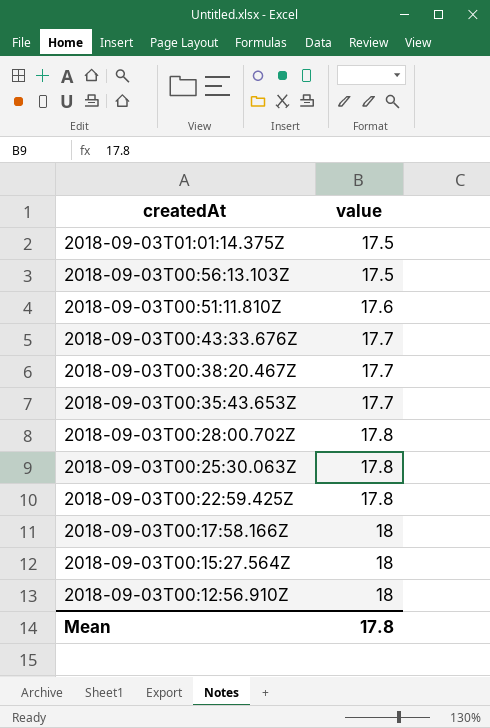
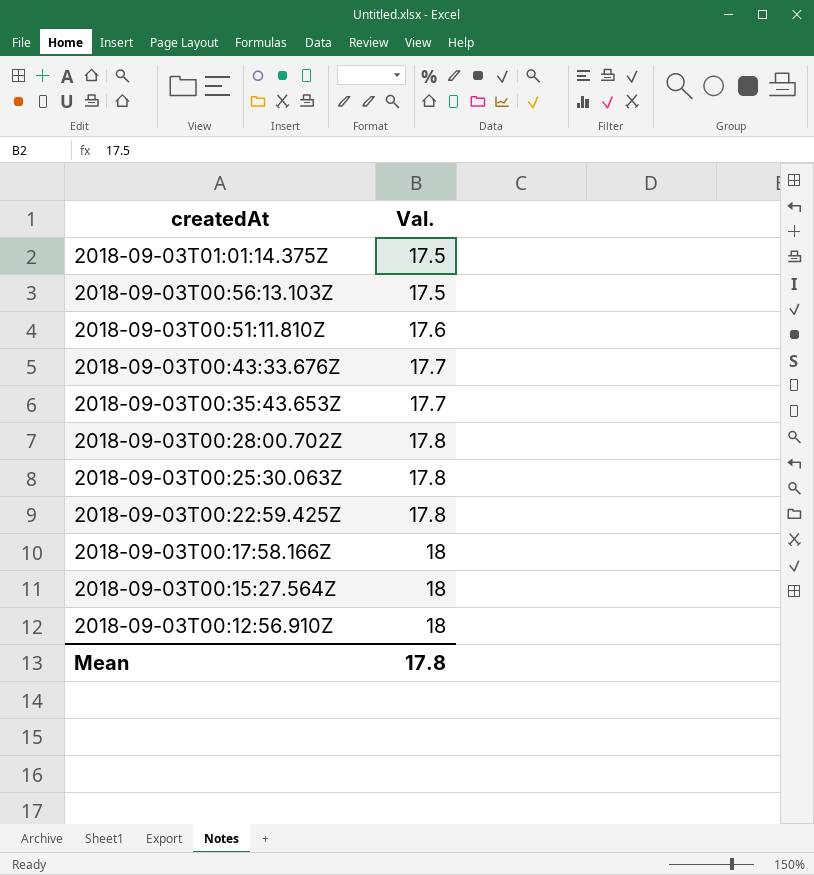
column name: value -> Val.
row 2018-09-03T00:38:20.467Z: 17.7 -> none

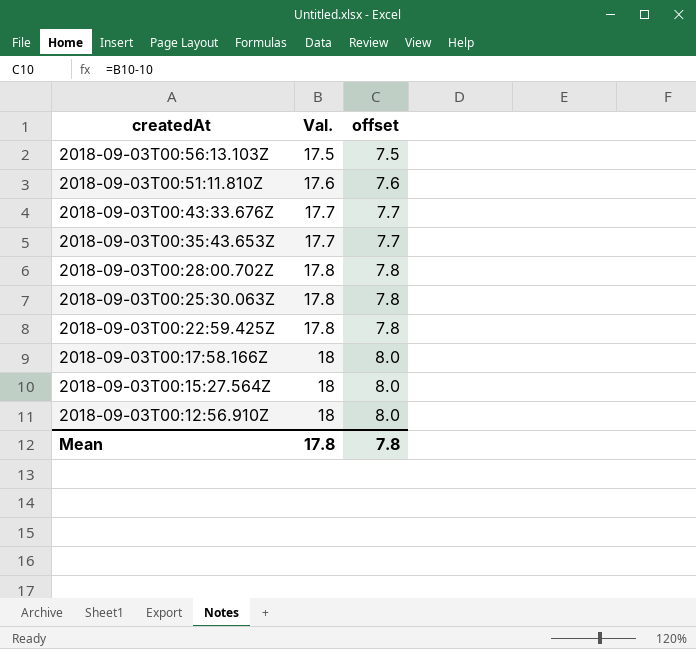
column offset | formula: none -> [Val.] - 10
row 2018-09-03T01:01:14.375Z: 17.5 -> none

